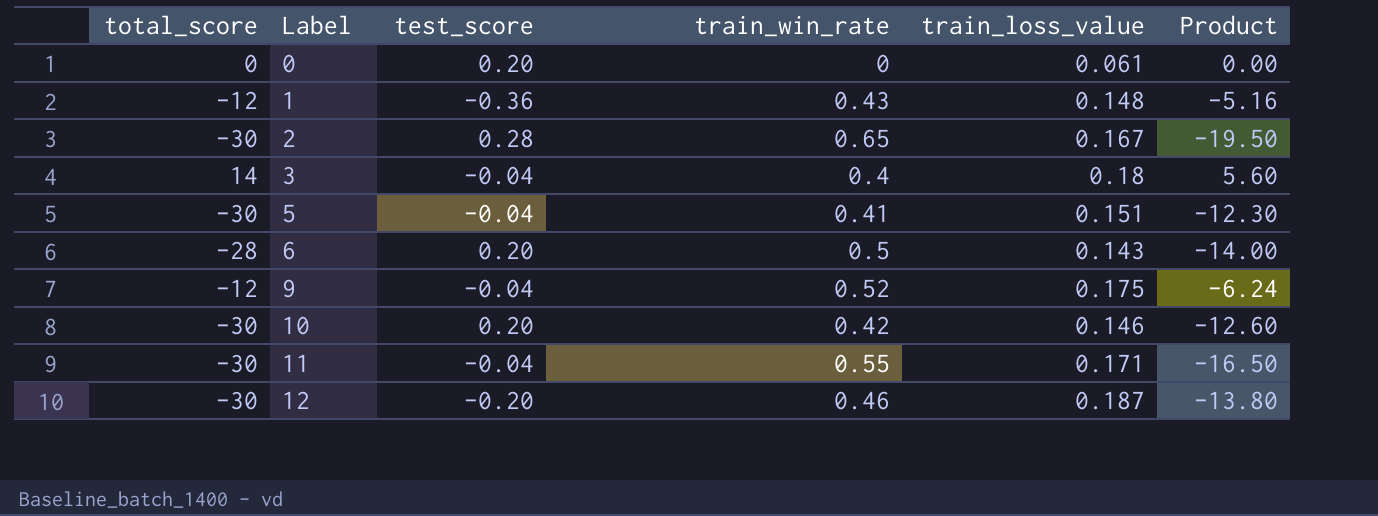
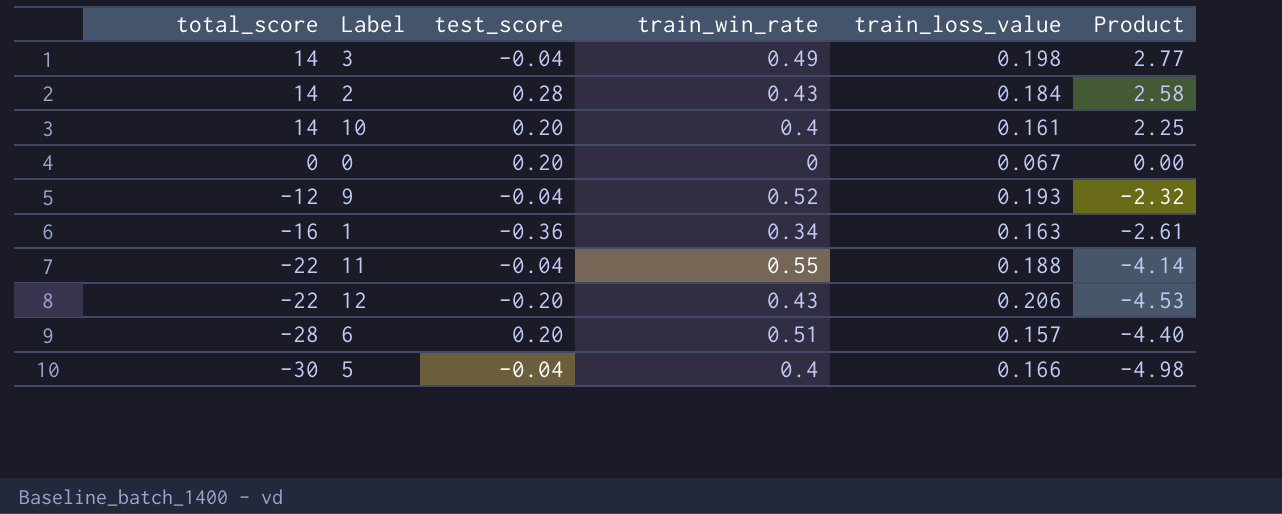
row order: Label ascending -> total_score descending
column Product | formula: [total_score] * [train_win_rate] -> [total_score] * [train_loss_value]
3 | train_win_rate: 0.4 -> 0.49
3 | train_loss_value: 0.18 -> 0.198
2 | total_score: -30 -> 14
2 | train_win_rate: 0.65 -> 0.43
2 | train_loss_value: 0.167 -> 0.184
10 | total_score: -30 -> 14
10 | train_win_rate: 0.42 -> 0.4
10 | train_loss_value: 0.146 -> 0.161
0 | train_loss_value: 0.061 -> 0.067
9 | train_loss_value: 0.175 -> 0.193
1 | total_score: -12 -> -16
1 | train_win_rate: 0.43 -> 0.34
1 | train_loss_value: 0.148 -> 0.163
11 | total_score: -30 -> -22
11 | train_loss_value: 0.171 -> 0.188
12 | total_score: -30 -> -22
12 | train_win_rate: 0.46 -> 0.43
12 | train_loss_value: 0.187 -> 0.206
6 | train_win_rate: 0.5 -> 0.51
6 | train_loss_value: 0.143 -> 0.157
5 | train_win_rate: 0.41 -> 0.4
5 | train_loss_value: 0.151 -> 0.166

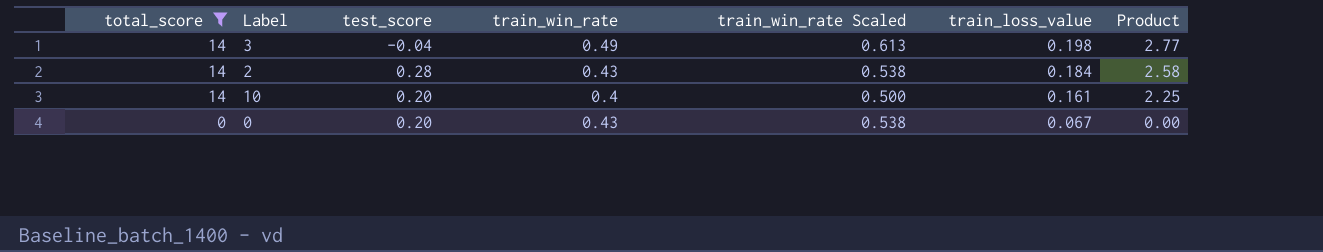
filter: none -> total_score >= 0
column train_win_rate Scaled | formula: none -> [train_win_rate] * 1.25
0 | train_win_rate: 0 -> 0.43

